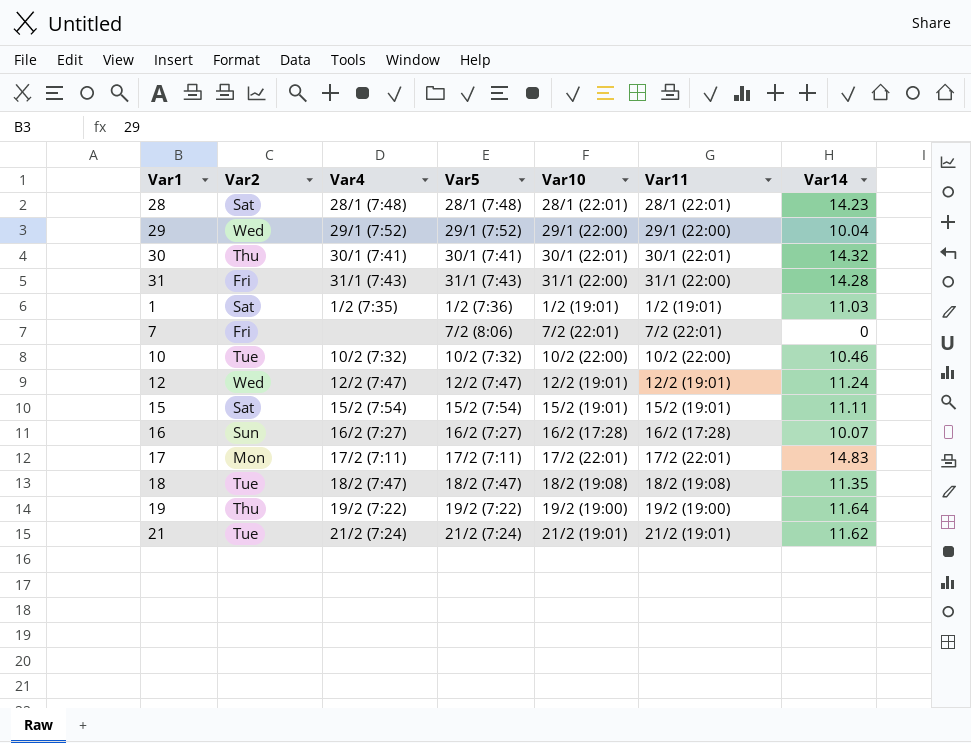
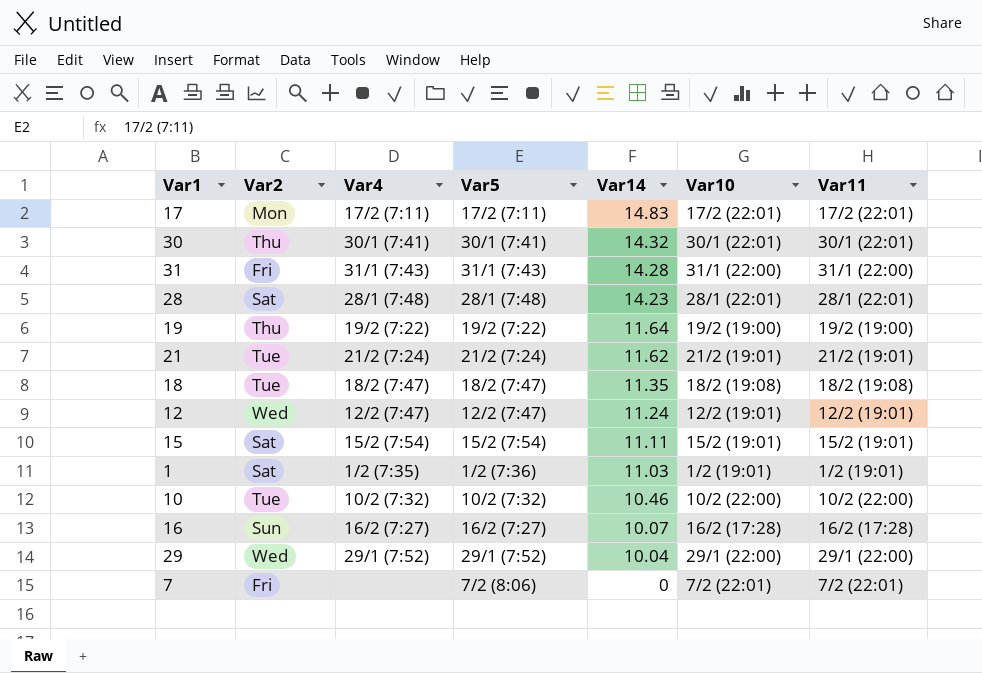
row order: none -> Var14 descending
column Var14 | position: 7 -> 5

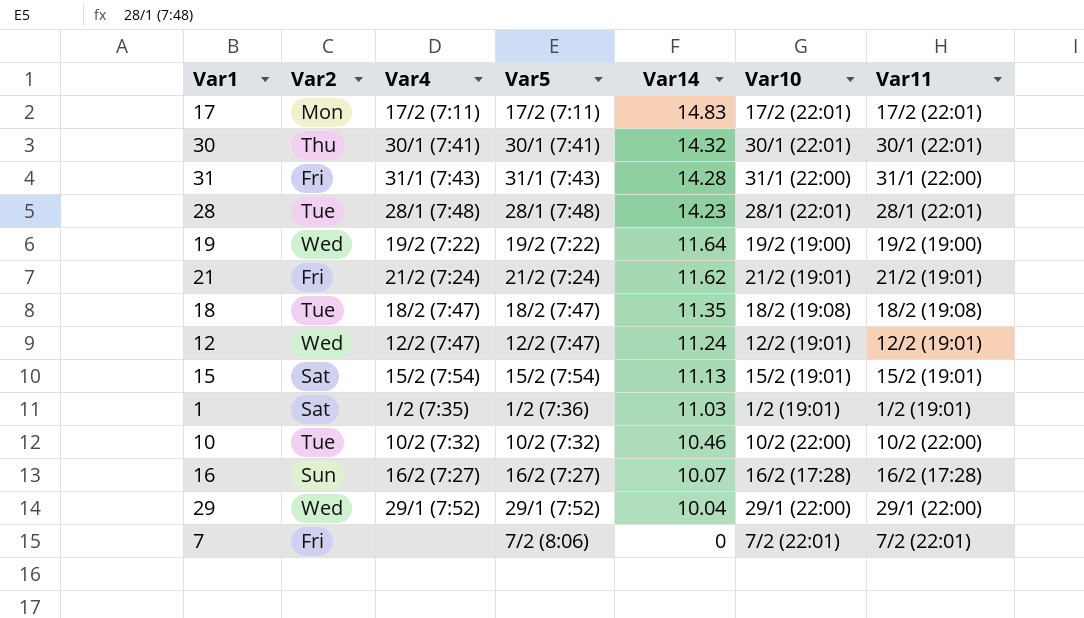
28 | Var2: Sat -> Tue
19 | Var2: Thu -> Wed
21 | Var2: Tue -> Fri
15 | Var14: 11.11 -> 11.13

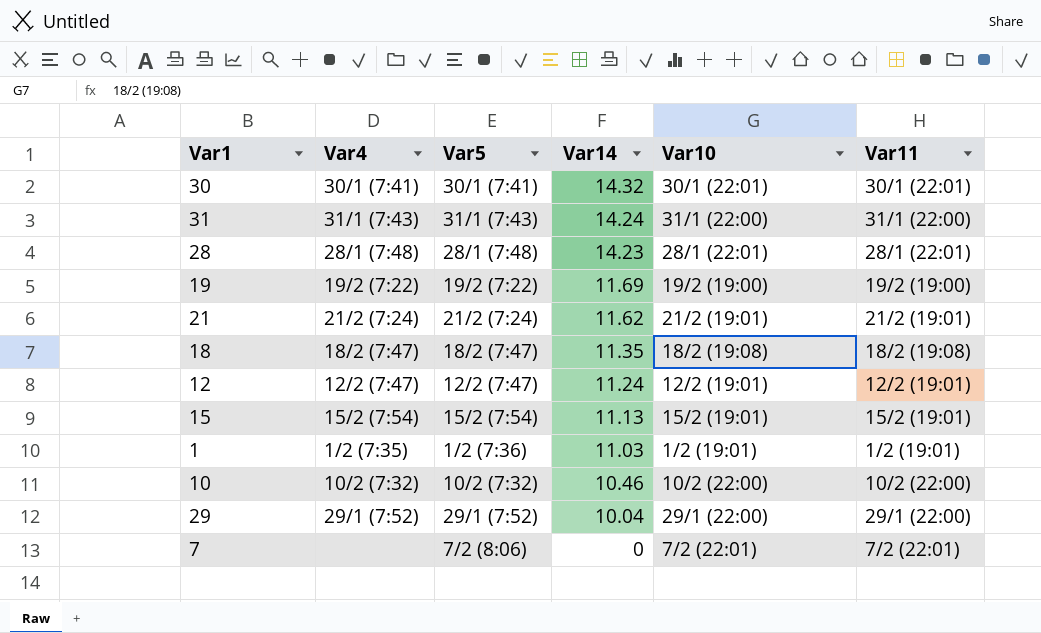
column Var2 | position: 2 -> none
row 17: Mon | 17/2 (7:11) | 17/2 (7:11) | 14.83 | 17/2 (22:01) | 17/2 (22:01) -> none
row 16: Sun | 16/2 (7:27) | 16/2 (7:27) | 10.07 | 16/2 (17:28) | 16/2 (17:28) -> none
31 | Var14: 14.28 -> 14.24
19 | Var14: 11.64 -> 11.69

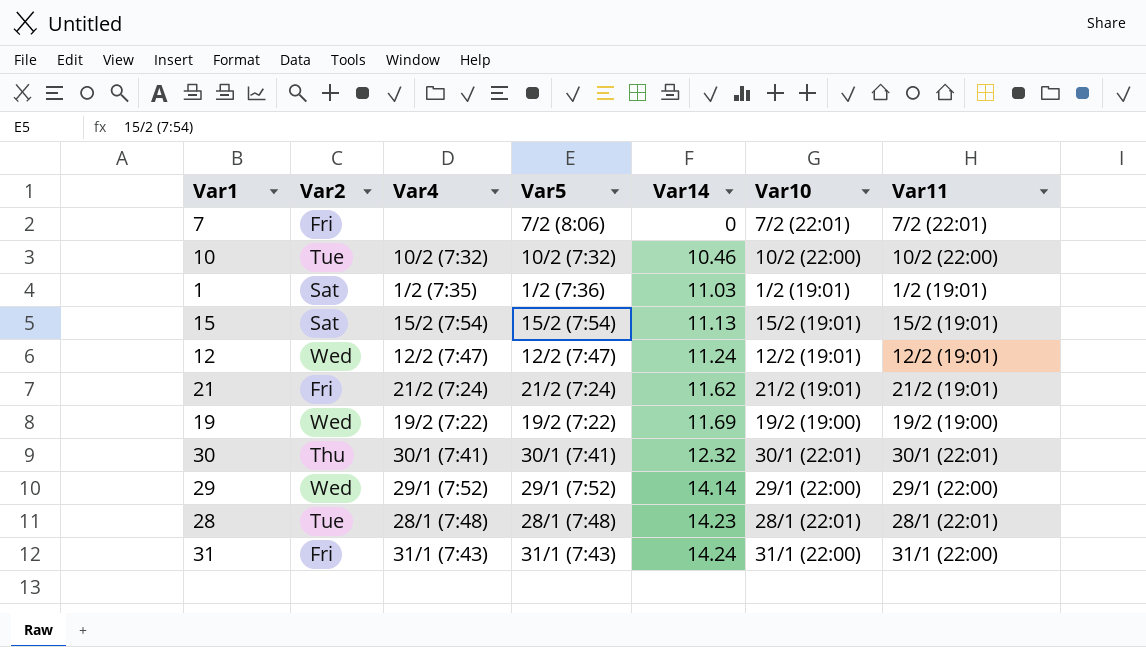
row order: Var14 descending -> Var14 ascending
column Var2 | position: none -> 2
row 18: 18/2 (7:47) | 18/2 (7:47) | 11.35 | 18/2 (19:08) | 18/2 (19:08) -> none
30 | Var14: 14.32 -> 12.32
29 | Var14: 10.04 -> 14.14

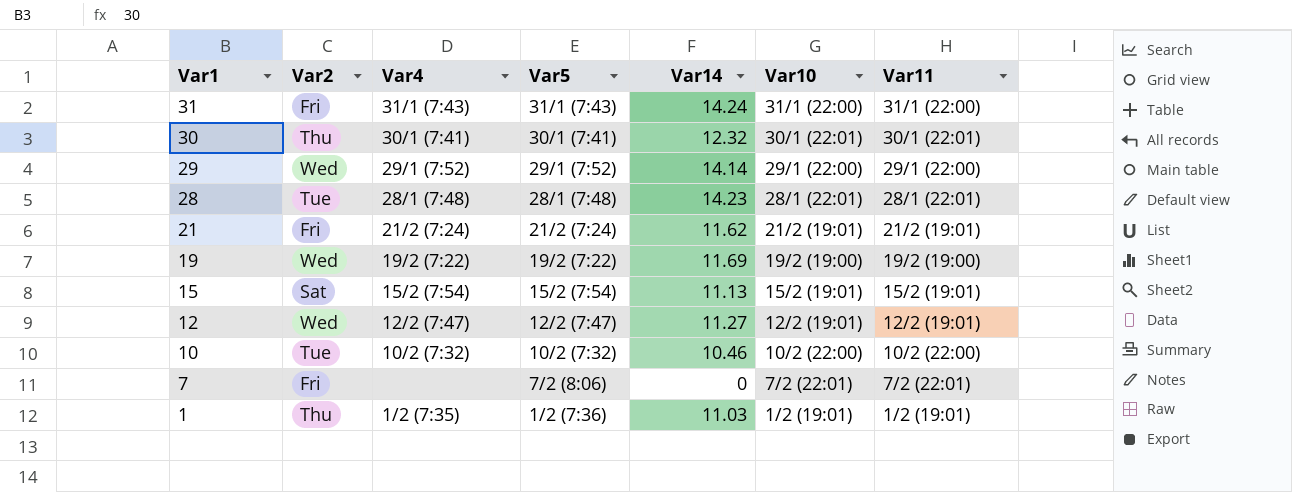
row order: Var14 ascending -> Var1 descending
12 | Var14: 11.24 -> 11.27
1 | Var2: Sat -> Thu

